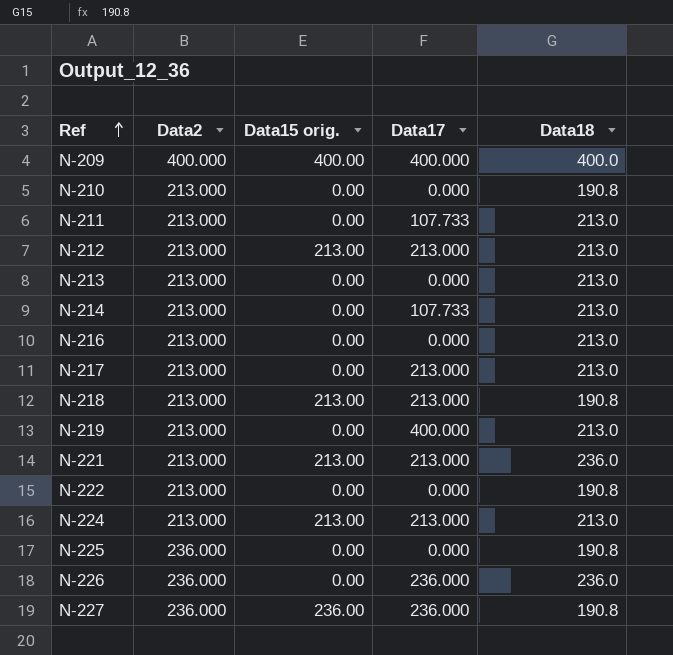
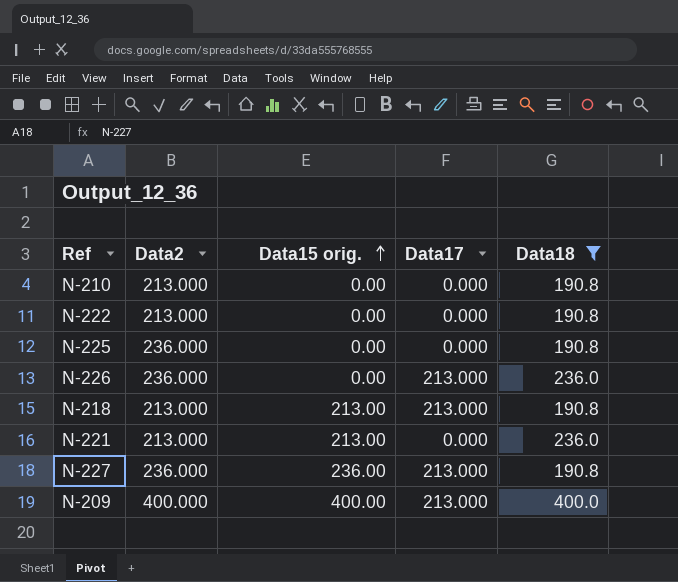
filter: none -> Data18 != 213.0
row order: Ref ascending -> Data15 orig. ascending
N-226 | Data17: 236.000 -> 213.000
N-221 | Data17: 213.000 -> 0.000
N-227 | Data17: 236.000 -> 213.000
N-209 | Data17: 400.000 -> 213.000

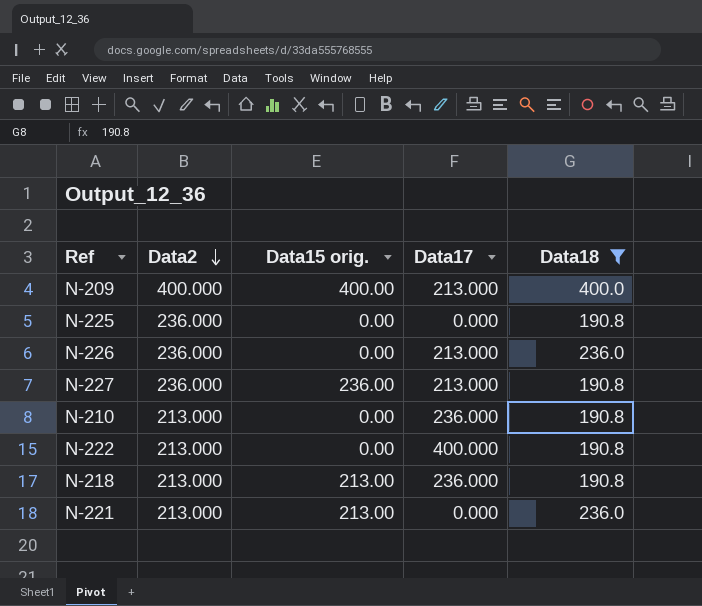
row order: Data15 orig. ascending -> Data2 descending
N-210 | Data17: 0.000 -> 236.000
N-222 | Data17: 0.000 -> 400.000
N-218 | Data17: 213.000 -> 236.000

